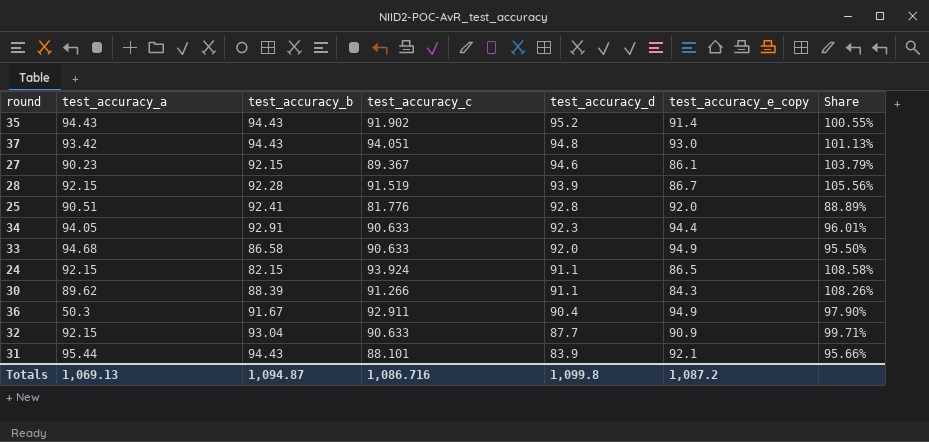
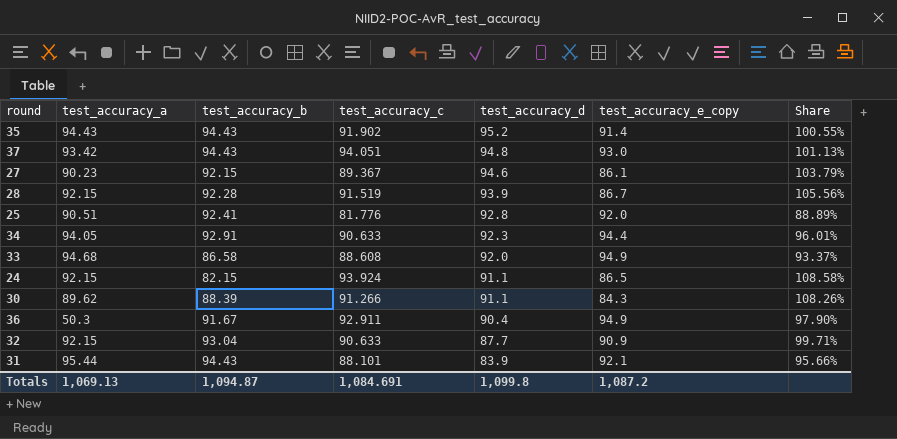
33 | test_accuracy_c: 90.633 -> 88.608
33 | Share: 95.50% -> 93.37%
Totals | test_accuracy_c: 1,086.716 -> 1,084.691

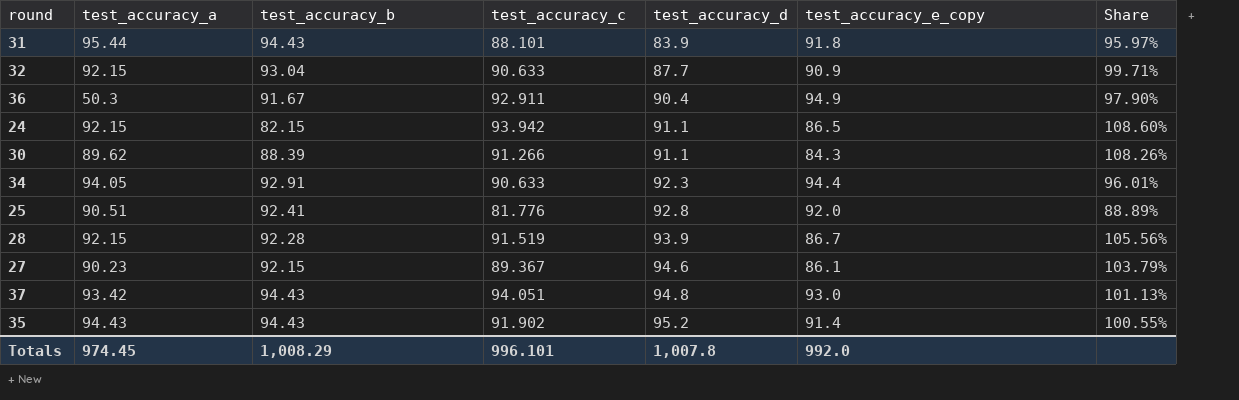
row order: test_accuracy_d descending -> test_accuracy_d ascending
row 33: 94.68 | 86.58 | 88.608 | 92.0 | 94.9 | 93.37% -> none
31 | test_accuracy_e_copy: 92.1 -> 91.8
31 | Share: 95.66% -> 95.97%
24 | test_accuracy_c: 93.924 -> 93.942
24 | Share: 108.58% -> 108.60%
Totals | test_accuracy_a: 1,069.13 -> 974.45
Totals | test_accuracy_b: 1,094.87 -> 1,008.29
Totals | test_accuracy_c: 1,084.691 -> 996.101
Totals | test_accuracy_d: 1,099.8 -> 1,007.8
Totals | test_accuracy_e_copy: 1,087.2 -> 992.0

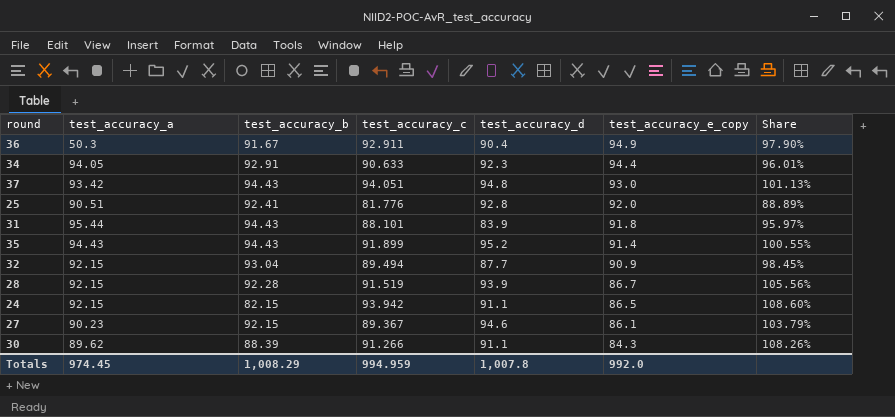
row order: test_accuracy_d ascending -> test_accuracy_e_copy descending
35 | test_accuracy_c: 91.902 -> 91.899
32 | test_accuracy_c: 90.633 -> 89.494
32 | Share: 99.71% -> 98.45%
Totals | test_accuracy_c: 996.101 -> 994.959

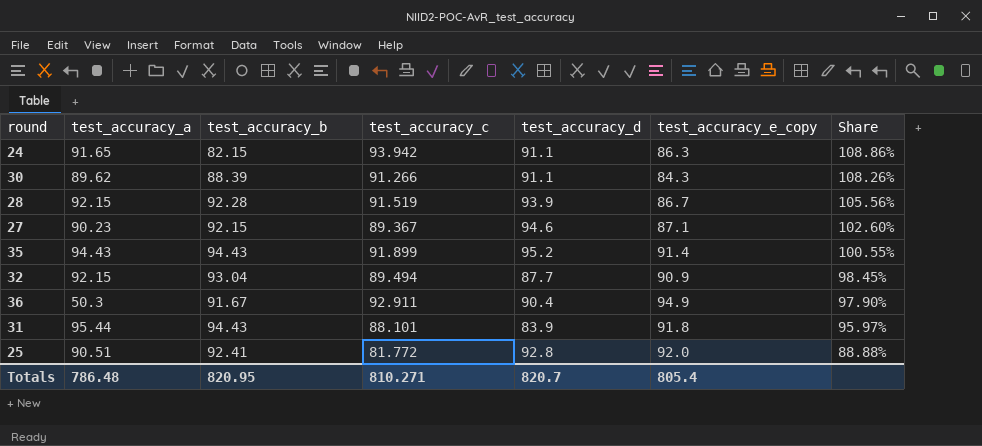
row order: test_accuracy_e_copy descending -> Share descending
row 34: 94.05 | 92.91 | 90.633 | 92.3 | 94.4 | 96.01% -> none
row 37: 93.42 | 94.43 | 94.051 | 94.8 | 93.0 | 101.13% -> none
24 | test_accuracy_a: 92.15 -> 91.65
24 | test_accuracy_e_copy: 86.5 -> 86.3
24 | Share: 108.60% -> 108.86%
27 | test_accuracy_e_copy: 86.1 -> 87.1
27 | Share: 103.79% -> 102.60%
25 | test_accuracy_c: 81.776 -> 81.772
25 | Share: 88.89% -> 88.88%
Totals | test_accuracy_a: 974.45 -> 786.48
Totals | test_accuracy_b: 1,008.29 -> 820.95
Totals | test_accuracy_c: 994.959 -> 810.271
Totals | test_accuracy_d: 1,007.8 -> 820.7
Totals | test_accuracy_e_copy: 992.0 -> 805.4

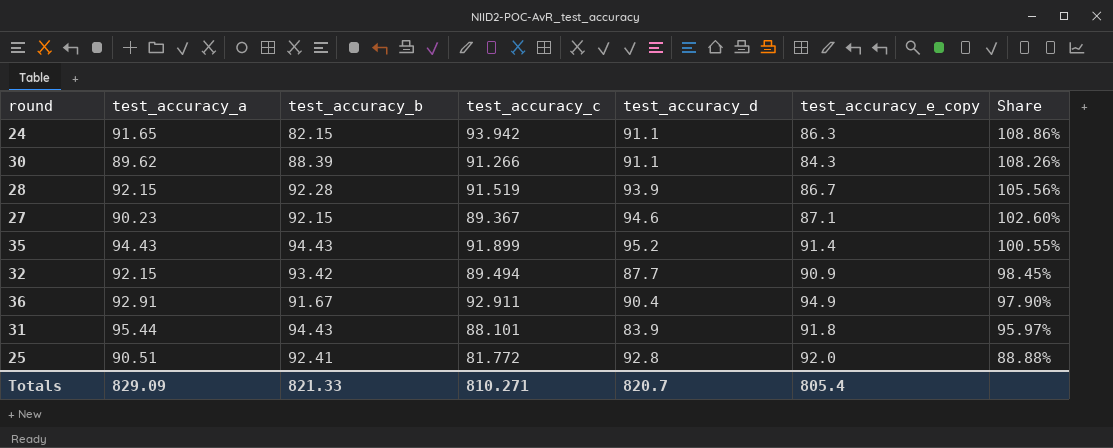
32 | test_accuracy_b: 93.04 -> 93.42
36 | test_accuracy_a: 50.3 -> 92.91
Totals | test_accuracy_a: 786.48 -> 829.09
Totals | test_accuracy_b: 820.95 -> 821.33

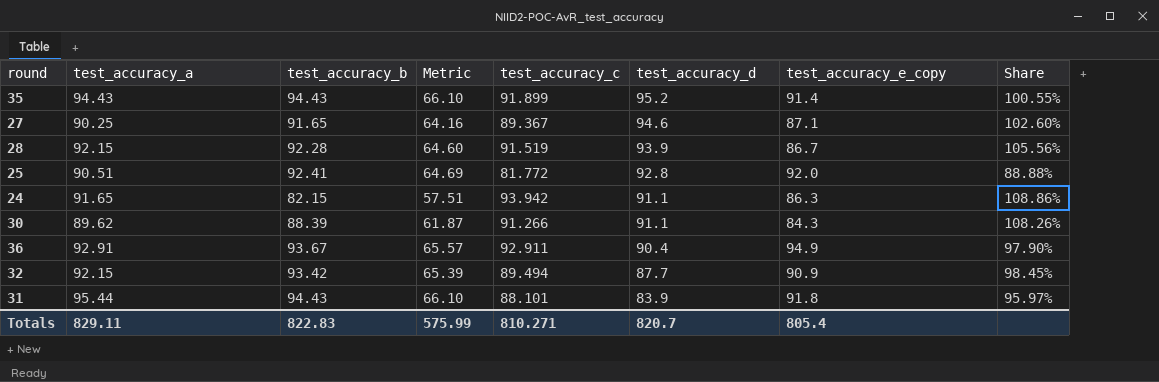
row order: Share descending -> test_accuracy_d descending
column Metric | formula: none -> [test_accuracy_b] * 0.7
27 | test_accuracy_a: 90.23 -> 90.25
27 | test_accuracy_b: 92.15 -> 91.65
36 | test_accuracy_b: 91.67 -> 93.67
Totals | test_accuracy_a: 829.09 -> 829.11
Totals | test_accuracy_b: 821.33 -> 822.83

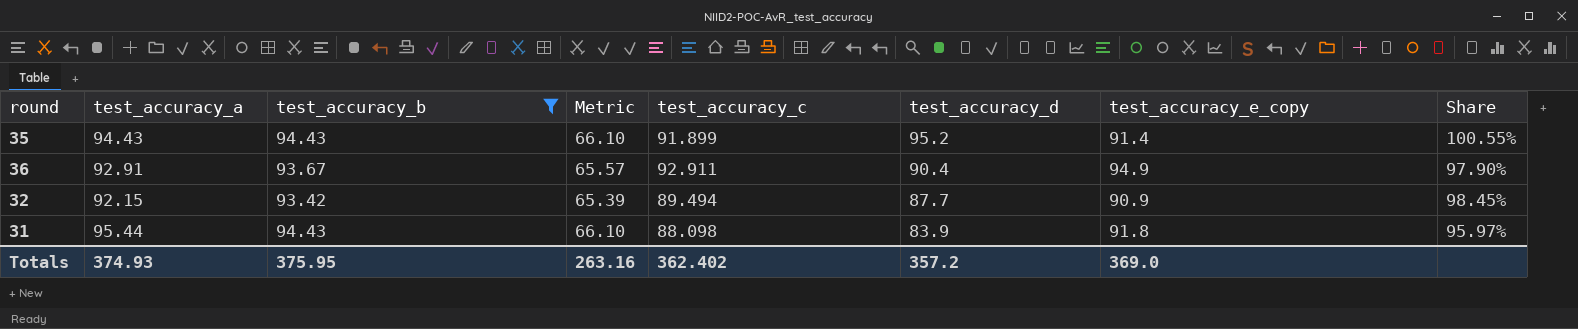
filter: none -> test_accuracy_b >= 93.42
31 | test_accuracy_c: 88.101 -> 88.098
Totals | test_accuracy_a: 829.11 -> 374.93
Totals | test_accuracy_b: 822.83 -> 375.95
Totals | Metric: 575.99 -> 263.16
Totals | test_accuracy_c: 810.271 -> 362.402
Totals | test_accuracy_d: 820.7 -> 357.2
Totals | test_accuracy_e_copy: 805.4 -> 369.0

